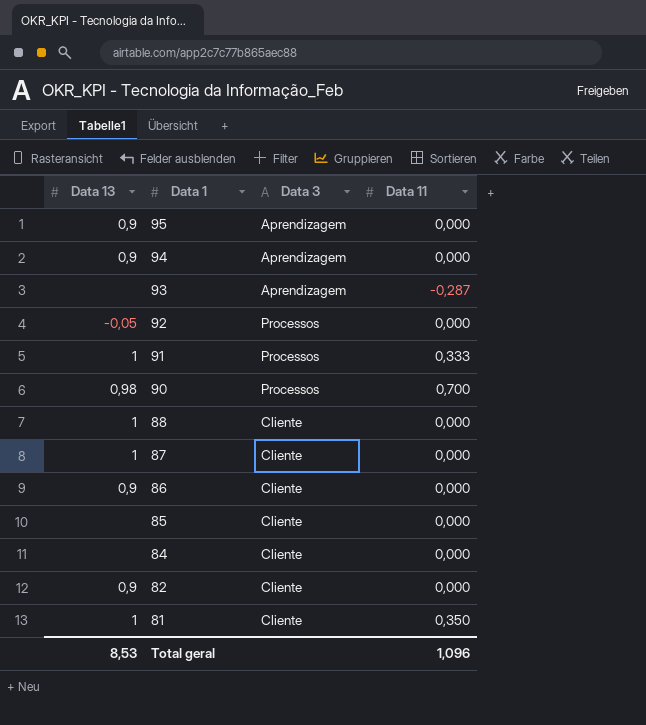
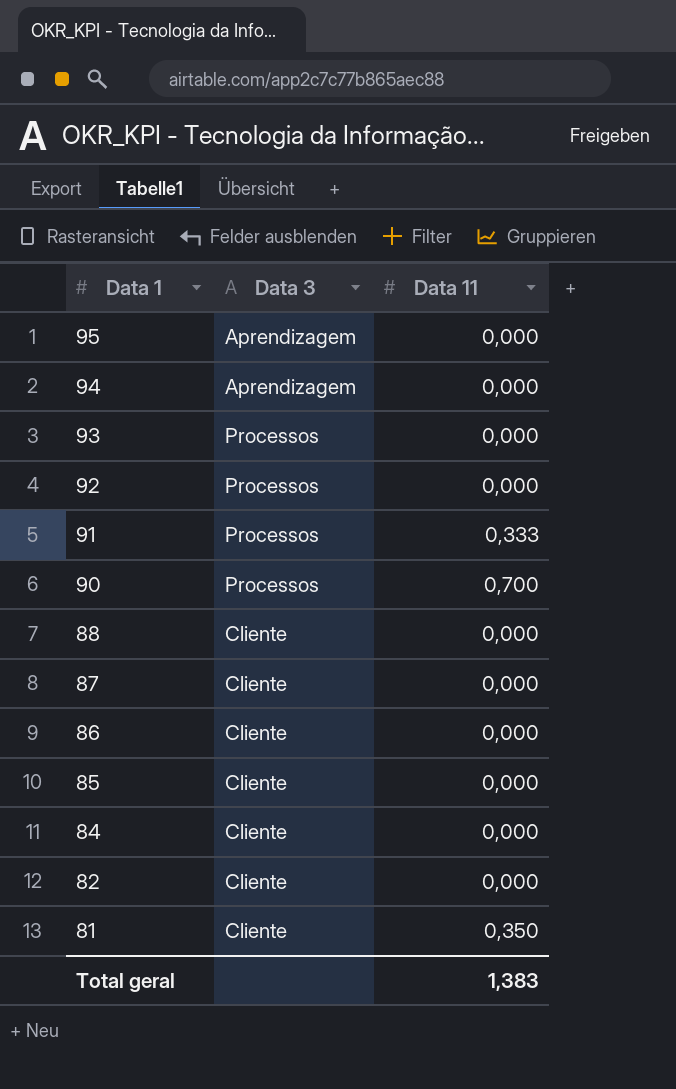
column Data 13 | position: 1 -> none
93 | Data 3: Aprendizagem -> Processos
93 | Data 11: -0,287 -> 0,000
Total geral | Data 11: 1,096 -> 1,383

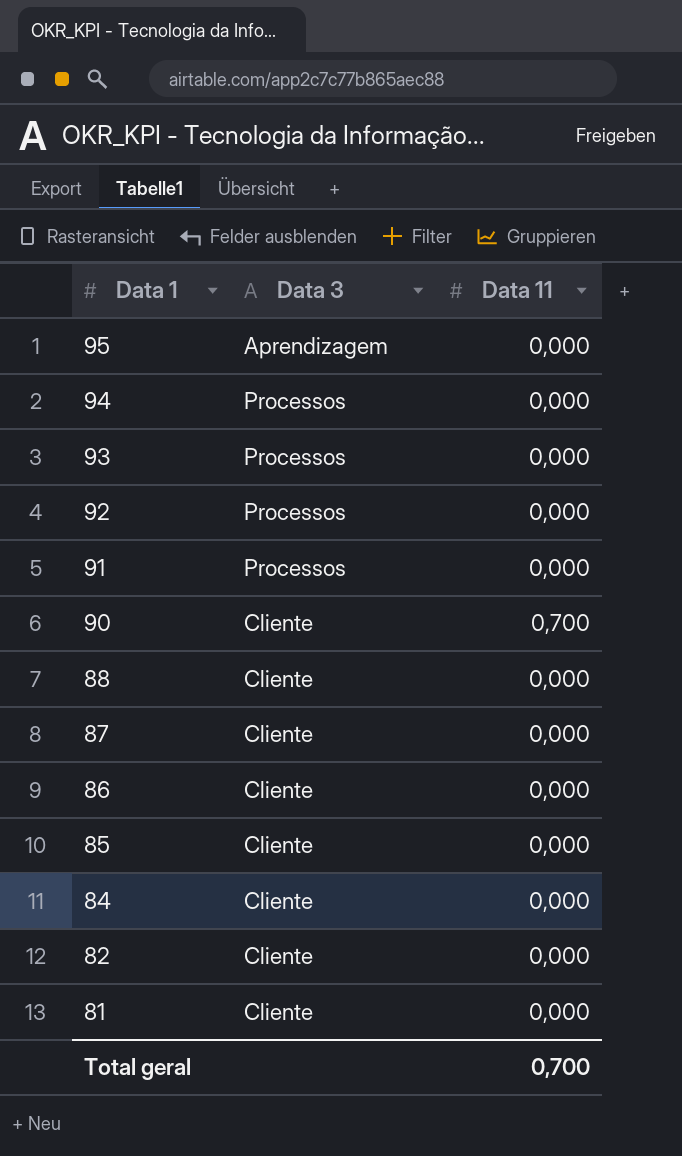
94 | Data 3: Aprendizagem -> Processos
91 | Data 11: 0,333 -> 0,000
90 | Data 3: Processos -> Cliente
81 | Data 11: 0,350 -> 0,000
Total geral | Data 11: 1,383 -> 0,700

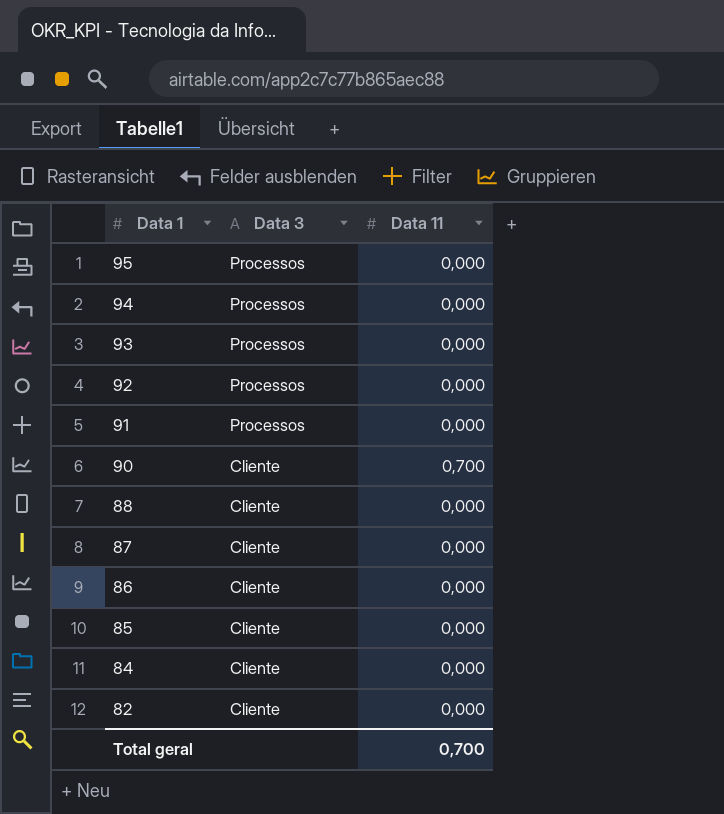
row 81: Cliente | 0,000 -> none
95 | Data 3: Aprendizagem -> Processos

